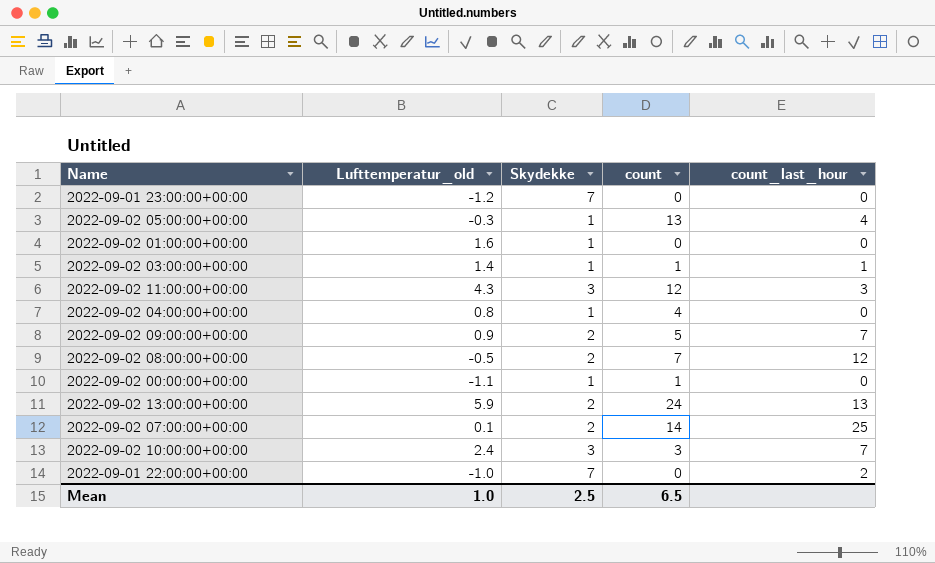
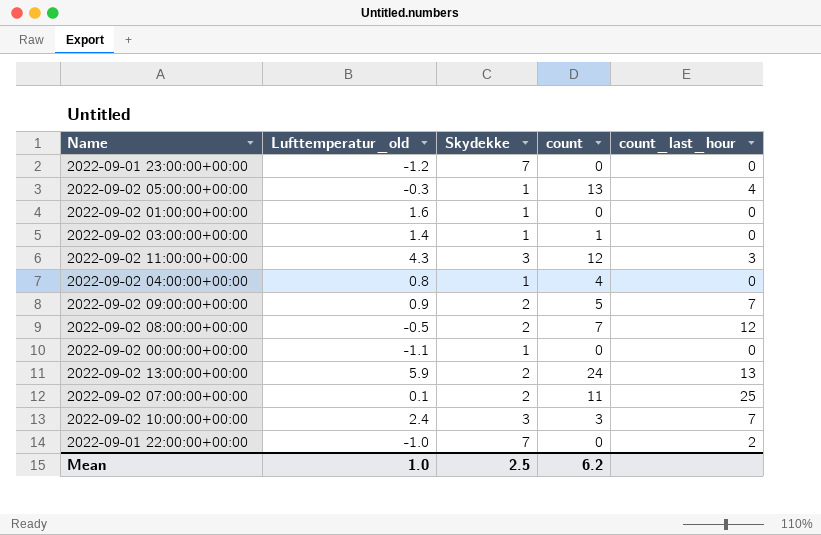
2022-09-02 03:00:00+00:00 | count_last_hour: 1 -> 0
2022-09-02 00:00:00+00:00 | count: 1 -> 0
2022-09-02 07:00:00+00:00 | count: 14 -> 11
Mean | count: 6.5 -> 6.2

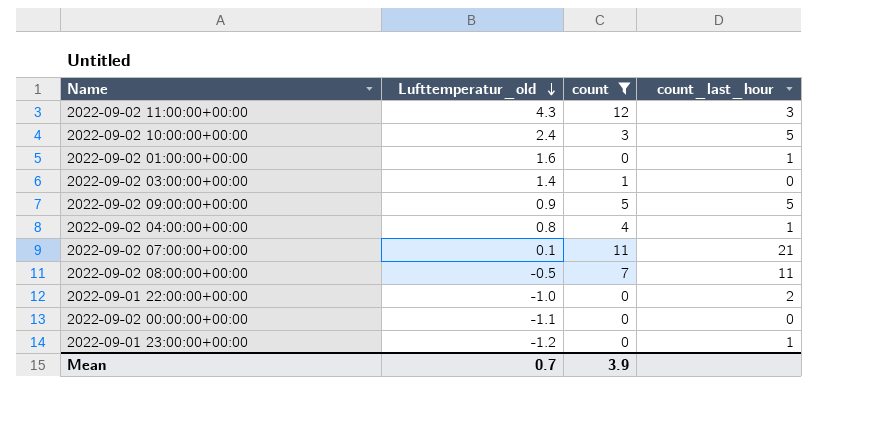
filter: none -> count <= 12
row order: none -> Lufttemperatur_old descending
column Skydekke | position: 3 -> none
2022-09-02 10:00:00+00:00 | count_last_hour: 7 -> 5
2022-09-02 01:00:00+00:00 | count_last_hour: 0 -> 1
2022-09-02 09:00:00+00:00 | count_last_hour: 7 -> 5
2022-09-02 04:00:00+00:00 | count_last_hour: 0 -> 1
2022-09-02 07:00:00+00:00 | count_last_hour: 25 -> 21
2022-09-02 08:00:00+00:00 | count_last_hour: 12 -> 11
2022-09-01 23:00:00+00:00 | count_last_hour: 0 -> 1
Mean | Lufttemperatur_old: 1.0 -> 0.7
Mean | count: 6.2 -> 3.9

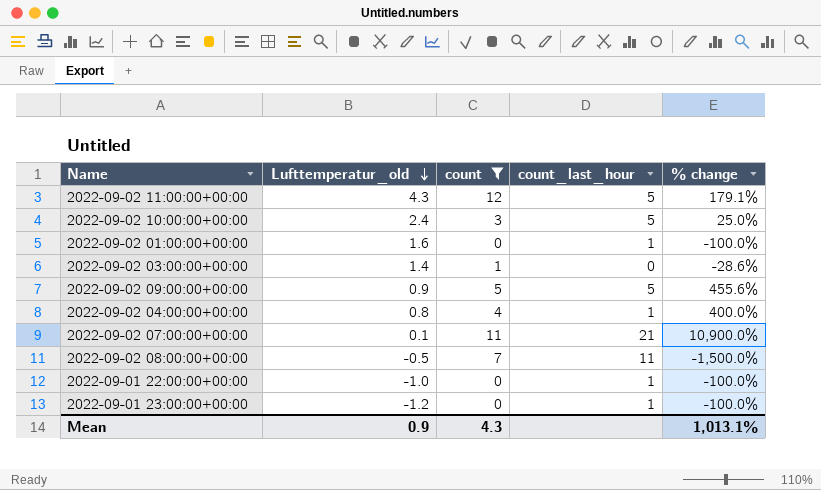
column % change | formula: none -> ([count] - [Lufttemperatur_old]) / [Lufttemperatur_old]
row 2022-09-02 00:00:00+00:00: -1.1 | 0 | 0 -> none
2022-09-02 11:00:00+00:00 | count_last_hour: 3 -> 5
2022-09-01 22:00:00+00:00 | count_last_hour: 2 -> 1
Mean | Lufttemperatur_old: 0.7 -> 0.9
Mean | count: 3.9 -> 4.3

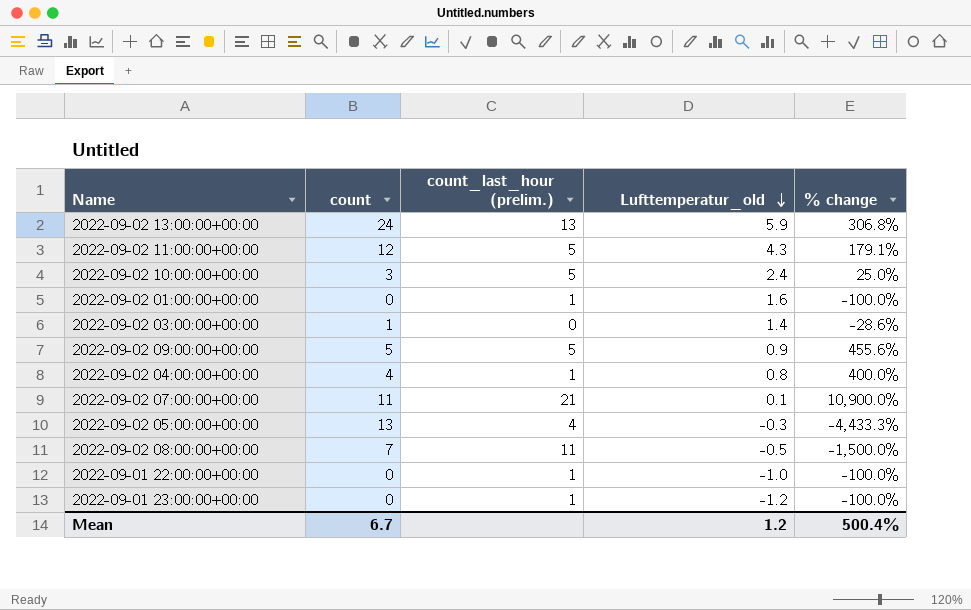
filter: count <= 12 -> none
column name: count_last_hour -> count_last_hour (prelim.)
column Lufttemperatur_old | position: 2 -> 4
Mean | count: 4.3 -> 6.7
Mean | Lufttemperatur_old: 0.9 -> 1.2
Mean | % change: 1,013.1% -> 500.4%

